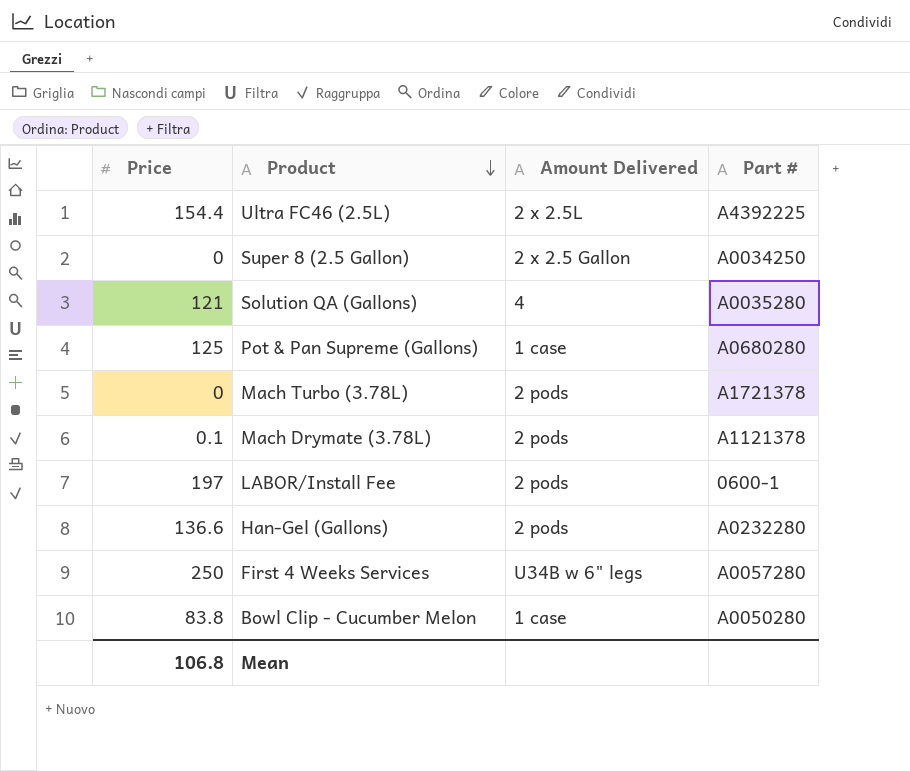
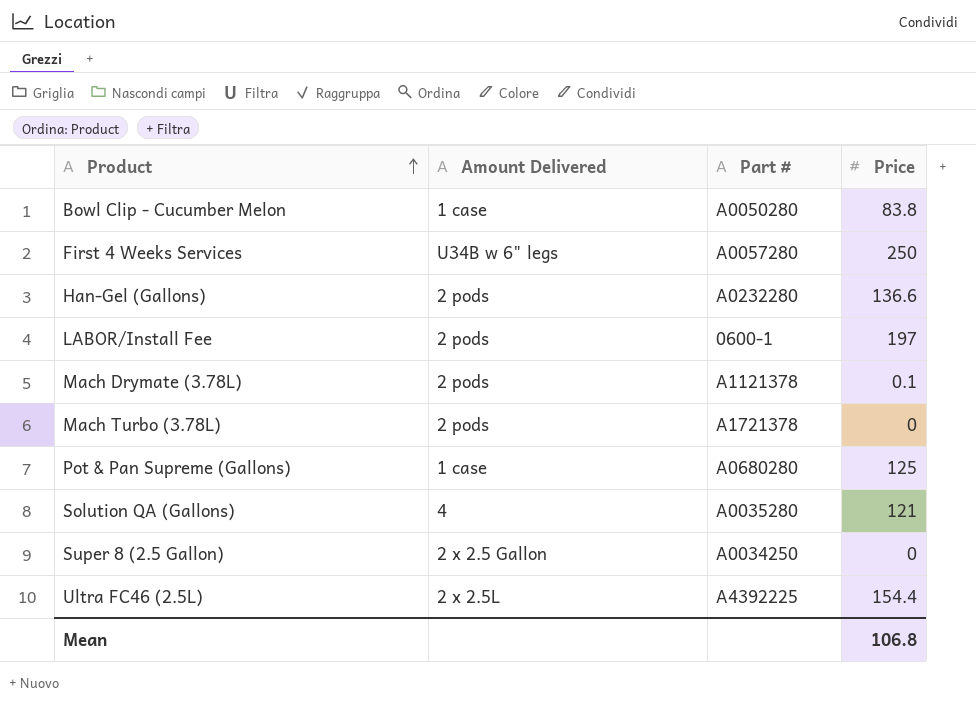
row order: Product descending -> Product ascending
column Price | position: 1 -> 4

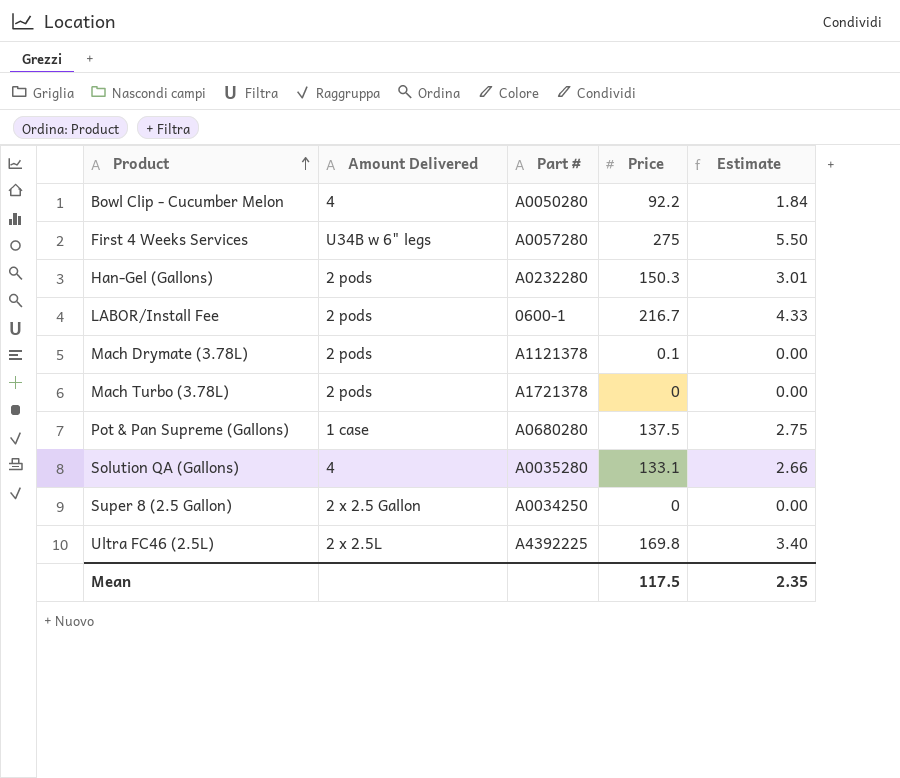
column Estimate | formula: none -> [Price] * 0.02
Bowl Clip - Cucumber Melon | Amount Delivered: 1 case -> 4
Bowl Clip - Cucumber Melon | Price: 83.8 -> 92.2
First 4 Weeks Services | Price: 250 -> 275
Han-Gel (Gallons) | Price: 136.6 -> 150.3
LABOR/Install Fee | Price: 197 -> 216.7
Pot & Pan Supreme (Gallons) | Price: 125 -> 137.5
Solution QA (Gallons) | Price: 121 -> 133.1
Ultra FC46 (2.5L) | Price: 154.4 -> 169.8
Mean | Price: 106.8 -> 117.5

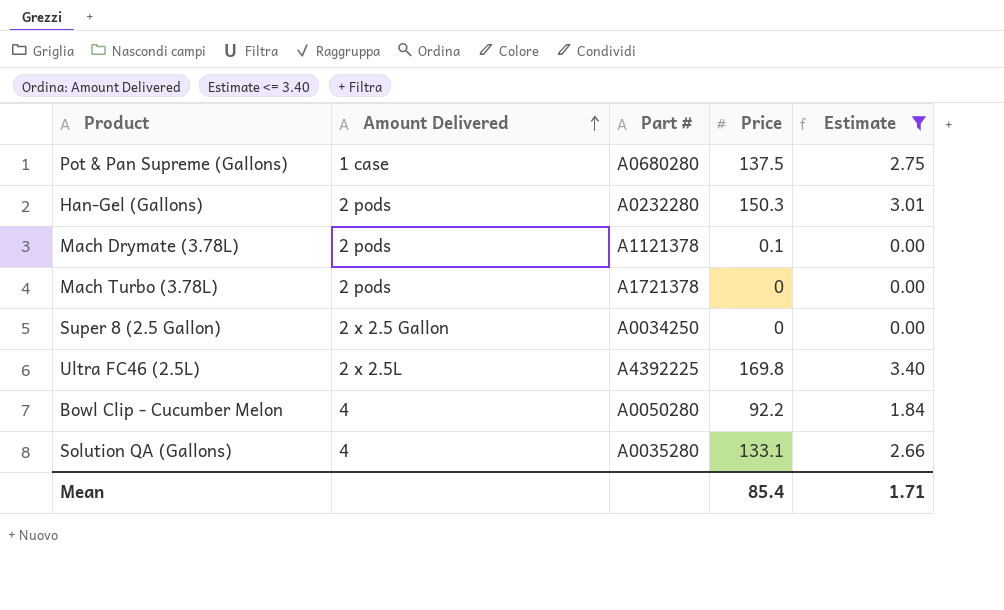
filter: none -> Estimate <= 3.40
row order: Product ascending -> Amount Delivered ascending
Mean | Price: 117.5 -> 85.4
Mean | Estimate: 2.35 -> 1.71

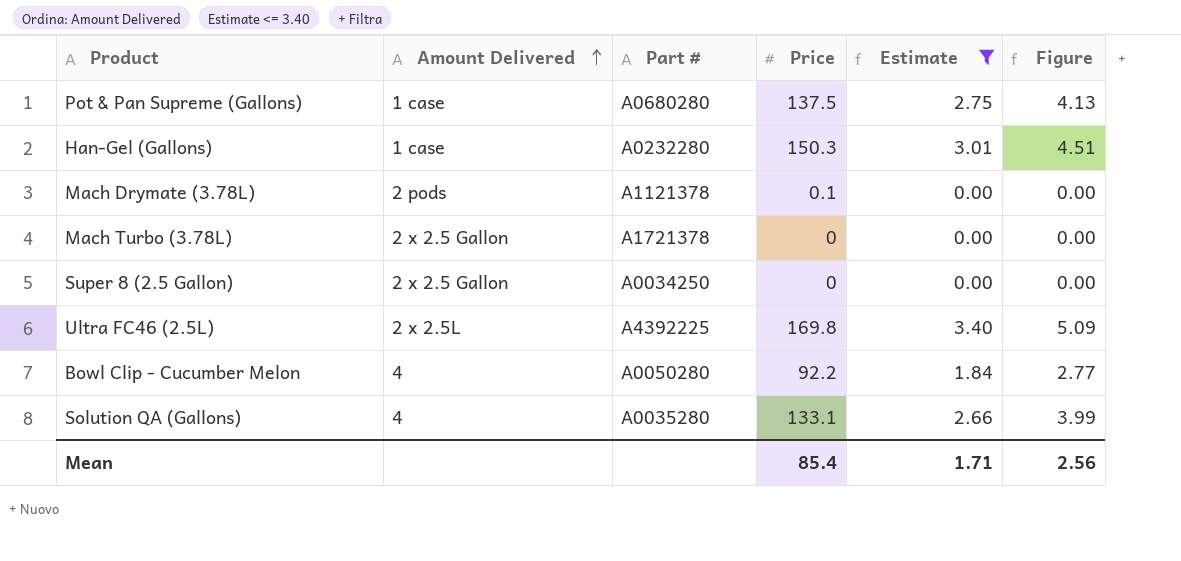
column Figure | formula: none -> [Price] * 0.03
Han-Gel (Gallons) | Amount Delivered: 2 pods -> 1 case
Mach Turbo (3.78L) | Amount Delivered: 2 pods -> 2 x 2.5 Gallon

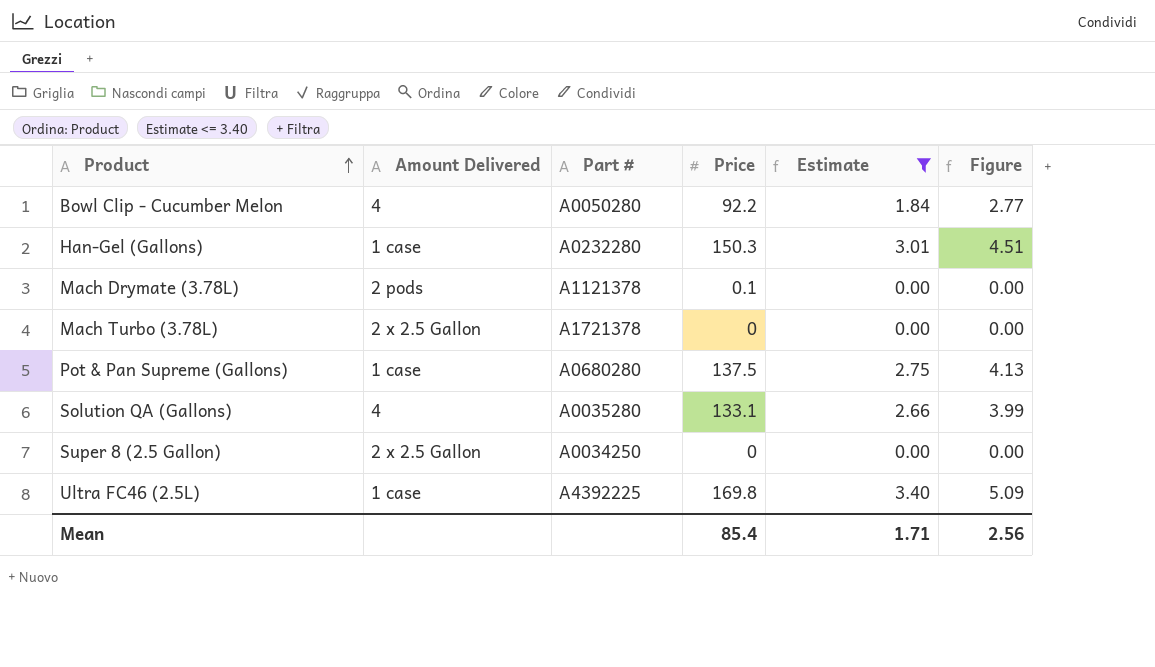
row order: Amount Delivered ascending -> Product ascending
Ultra FC46 (2.5L) | Amount Delivered: 2 x 2.5L -> 1 case

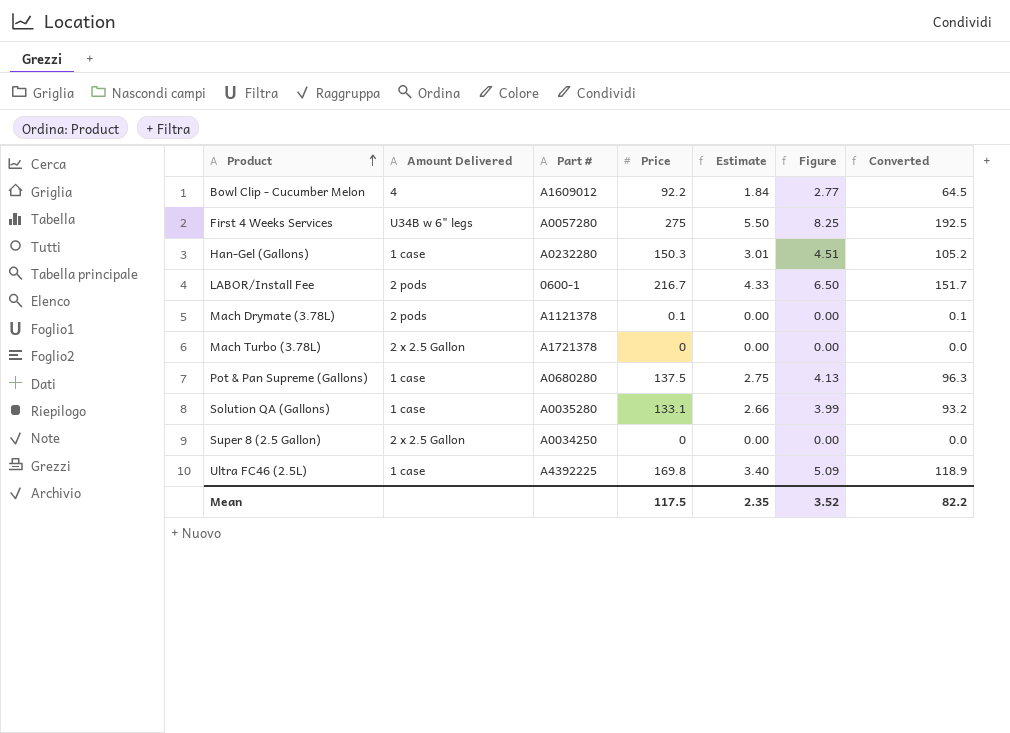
filter: Estimate <= 3.40 -> none
column Converted | formula: none -> [Price] * 0.7
Bowl Clip - Cucumber Melon | Part #: A0050280 -> A1609012
Solution QA (Gallons) | Amount Delivered: 4 -> 1 case
Mean | Price: 85.4 -> 117.5
Mean | Estimate: 1.71 -> 2.35
Mean | Figure: 2.56 -> 3.52

